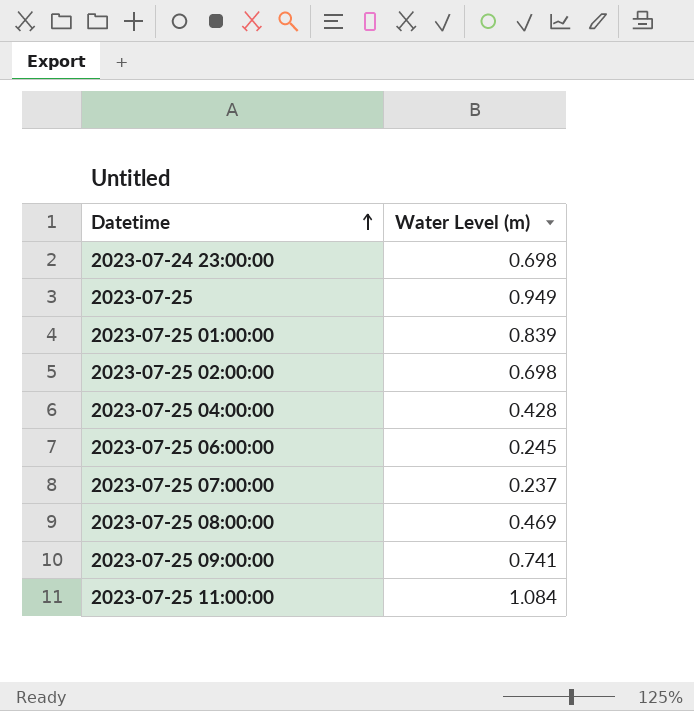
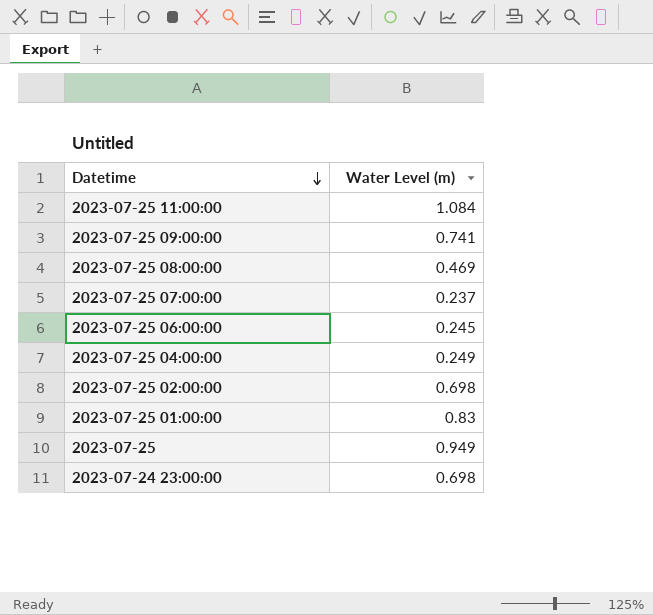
row order: Datetime ascending -> Datetime descending
2023-07-25 04:00:00 | Water Level (m): 0.428 -> 0.249
2023-07-25 01:00:00 | Water Level (m): 0.839 -> 0.83

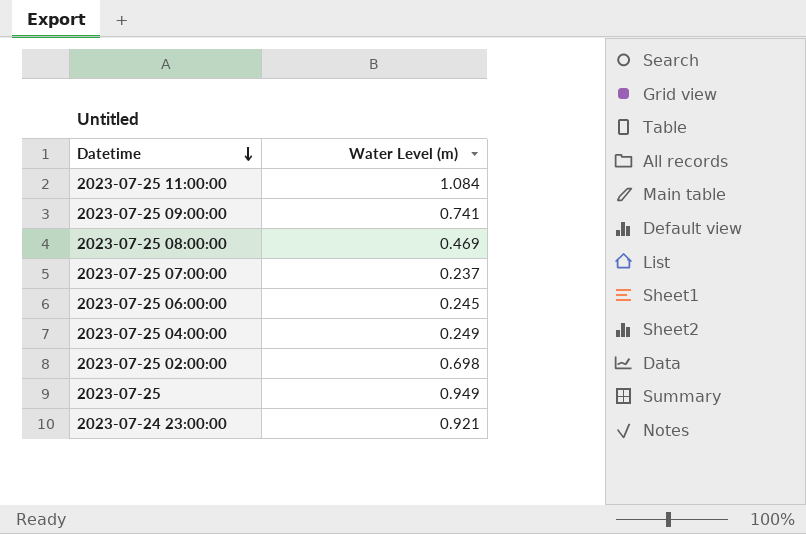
row 2023-07-25 01:00:00: 0.83 -> none
2023-07-24 23:00:00 | Water Level (m): 0.698 -> 0.921

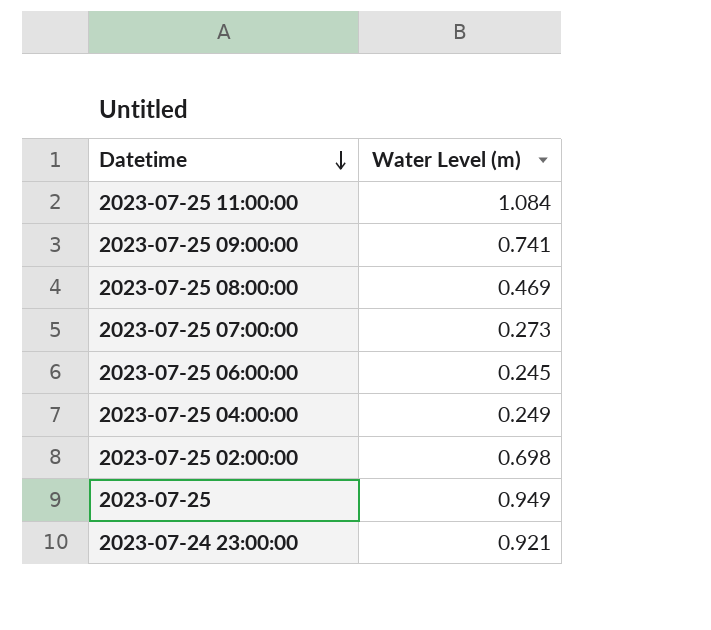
2023-07-25 07:00:00 | Water Level (m): 0.237 -> 0.273

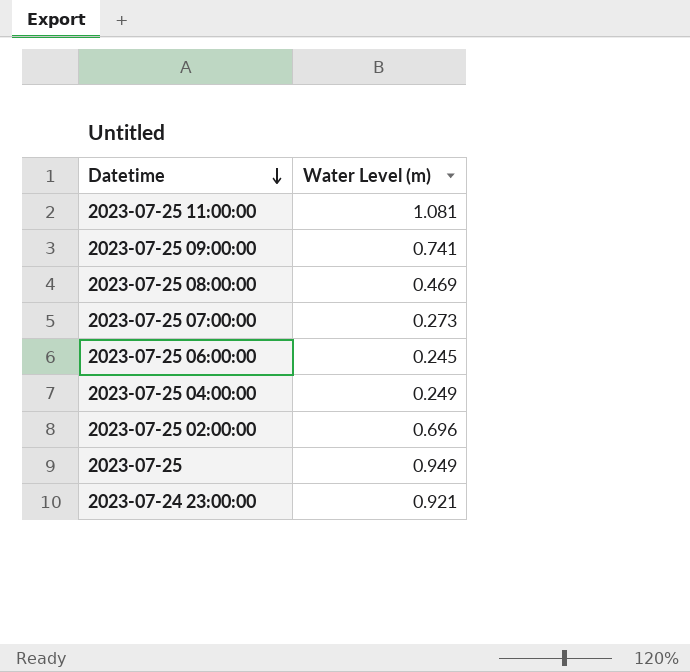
2023-07-25 11:00:00 | Water Level (m): 1.084 -> 1.081
2023-07-25 02:00:00 | Water Level (m): 0.698 -> 0.696

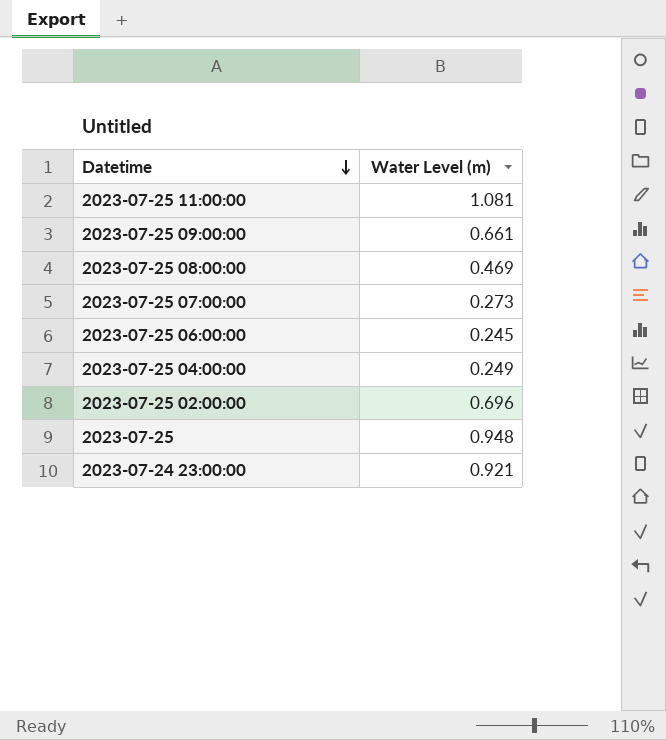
2023-07-25 09:00:00 | Water Level (m): 0.741 -> 0.661
2023-07-25 | Water Level (m): 0.949 -> 0.948

